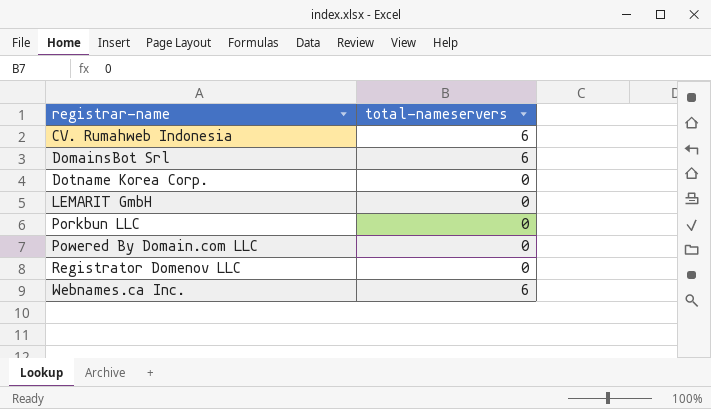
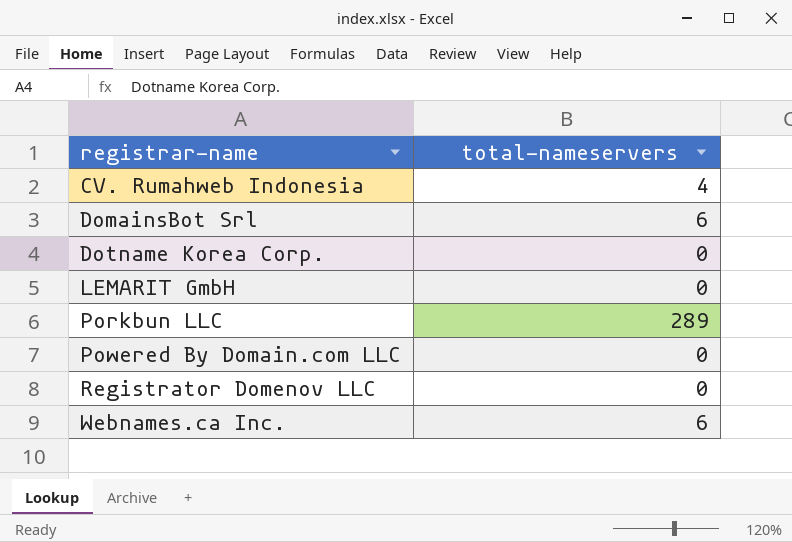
CV. Rumahweb Indonesia | total-nameservers: 6 -> 4
Porkbun LLC | total-nameservers: 0 -> 289

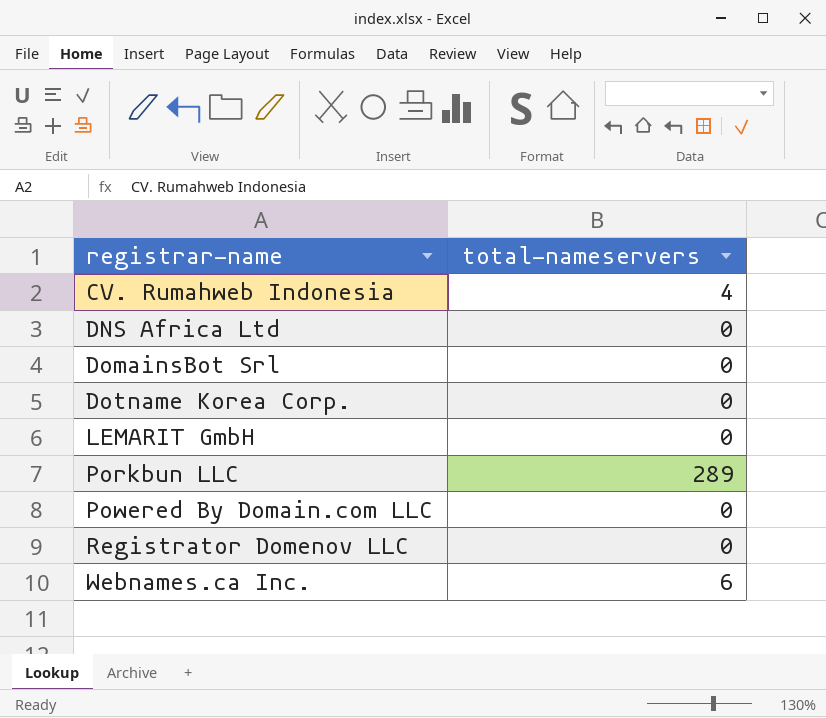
row DNS Africa Ltd: none -> 0
DomainsBot Srl | total-nameservers: 6 -> 0

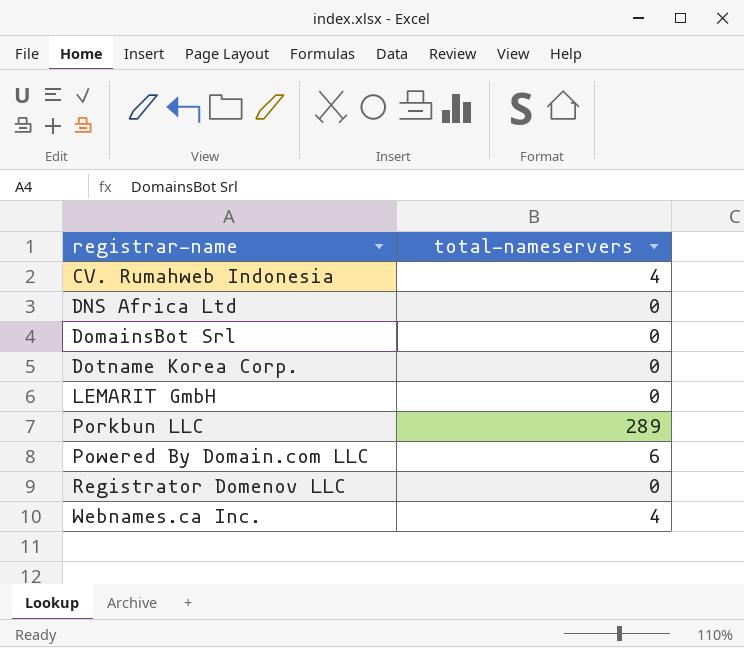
Powered By Domain.com LLC | total-nameservers: 0 -> 6
Webnames.ca Inc. | total-nameservers: 6 -> 4

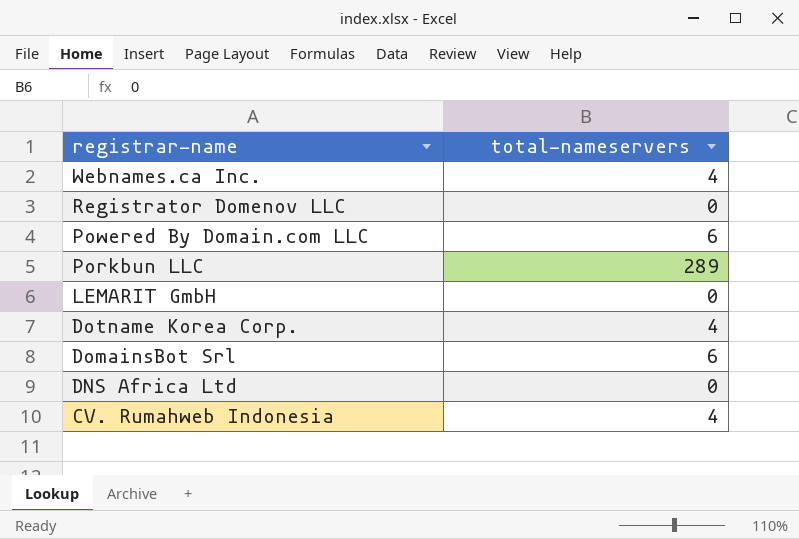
row order: registrar-name ascending -> registrar-name descending
Dotname Korea Corp. | total-nameservers: 0 -> 4
DomainsBot Srl | total-nameservers: 0 -> 6

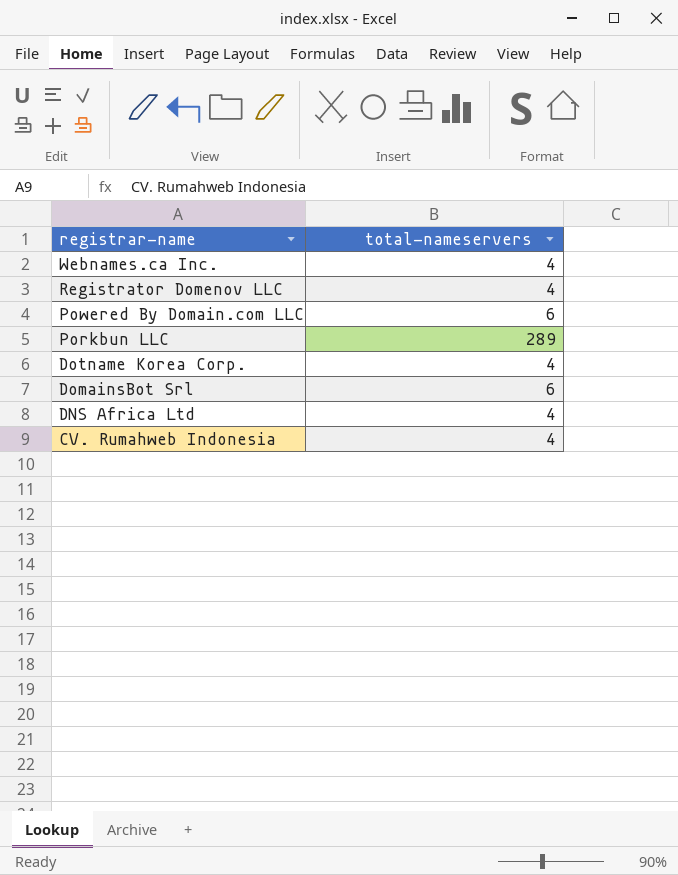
row LEMARIT GmbH: 0 -> none
Registrator Domenov LLC | total-nameservers: 0 -> 4
DNS Africa Ltd | total-nameservers: 0 -> 4

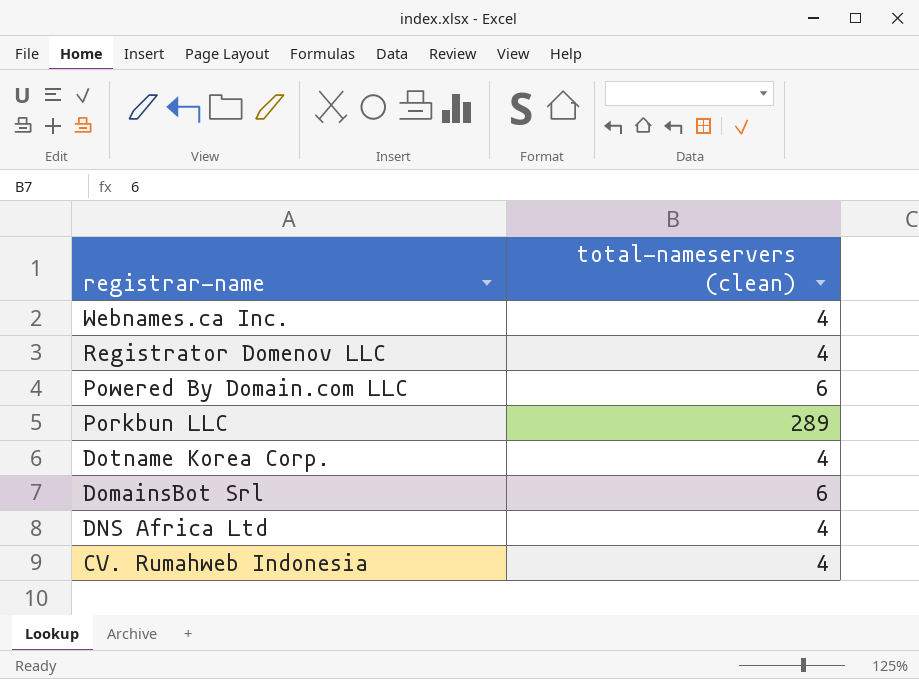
column name: total-nameservers -> total-nameservers (clean)

